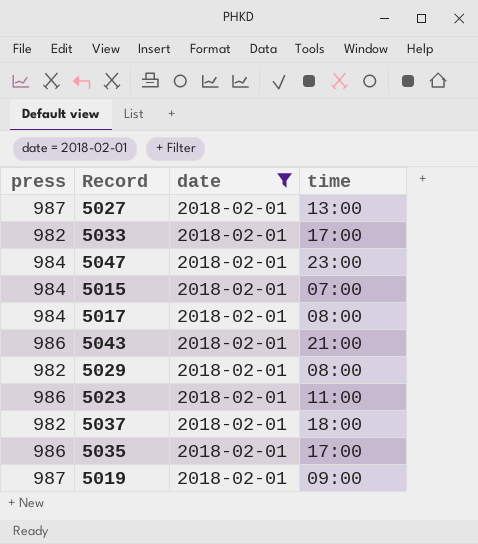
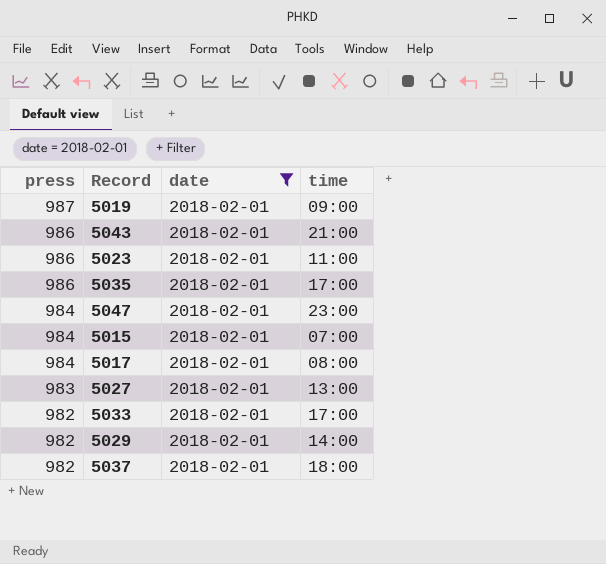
row order: none -> press descending
5027 | press: 987 -> 983
5029 | time: 08:00 -> 14:00

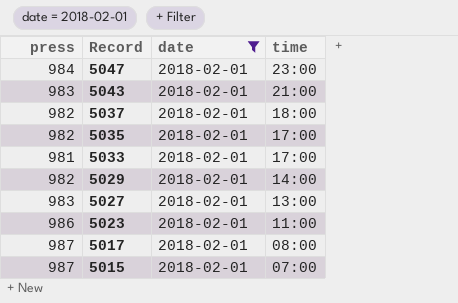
row order: press descending -> Record descending
row 5019: 987 | 2018-02-01 | 09:00 -> none
5043 | press: 986 -> 983
5035 | press: 986 -> 982
5033 | press: 982 -> 981
5017 | press: 984 -> 987
5015 | press: 984 -> 987

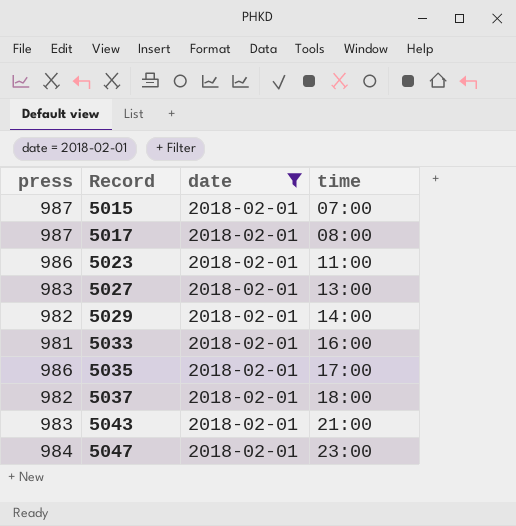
row order: Record descending -> Record ascending
5033 | time: 17:00 -> 16:00
5035 | press: 982 -> 986

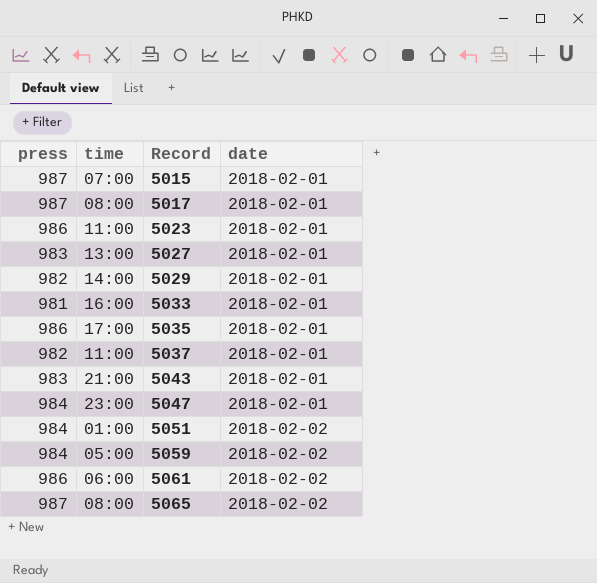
filter: date = 2018-02-01 -> none
column time | position: 4 -> 2
5037 | time: 18:00 -> 11:00

